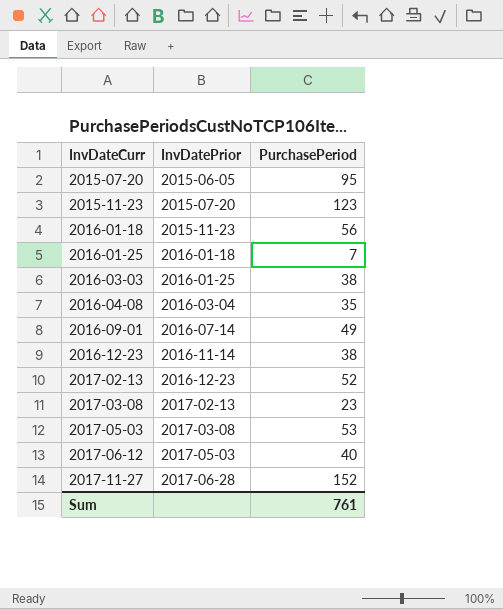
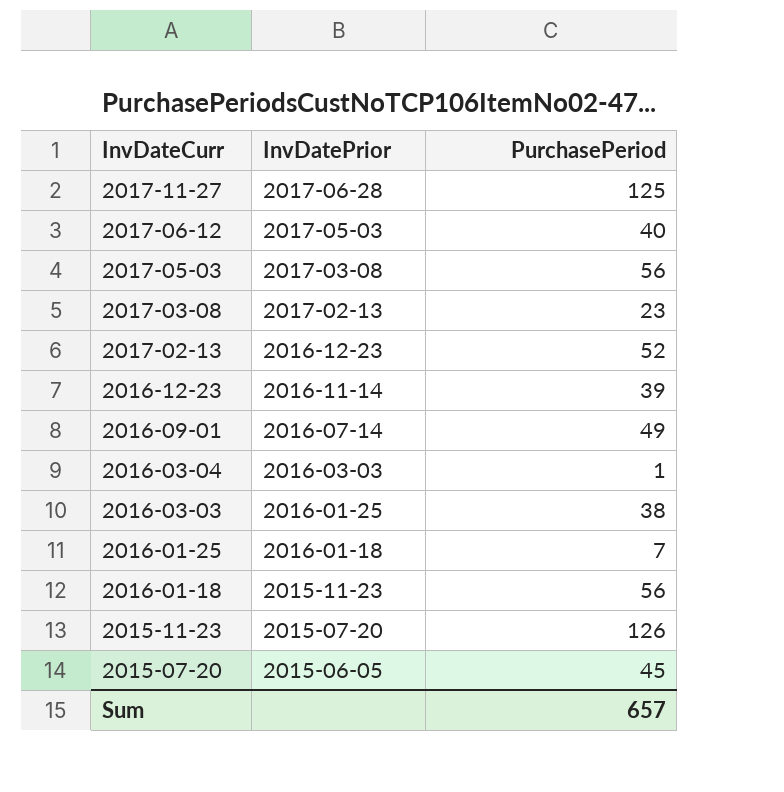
row order: InvDateCurr ascending -> InvDateCurr descending
row 2016-04-08: 2016-03-04 | 35 -> none
2017-11-27 | PurchasePeriod: 152 -> 125
2017-05-03 | PurchasePeriod: 53 -> 56
2016-12-23 | PurchasePeriod: 38 -> 39
row 2016-03-04: none -> 2016-03-03 | 1
2015-11-23 | PurchasePeriod: 123 -> 126
2015-07-20 | PurchasePeriod: 95 -> 45
Sum | PurchasePeriod: 761 -> 657

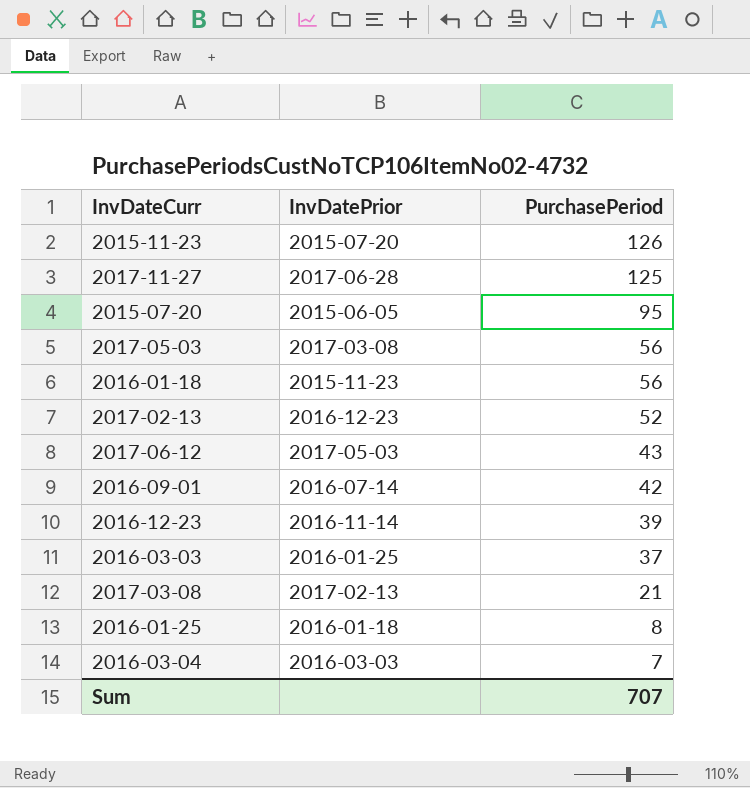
row order: InvDateCurr descending -> PurchasePeriod descending
2015-07-20 | PurchasePeriod: 45 -> 95
2017-06-12 | PurchasePeriod: 40 -> 43
2016-09-01 | PurchasePeriod: 49 -> 42
2016-03-03 | PurchasePeriod: 38 -> 37
2017-03-08 | PurchasePeriod: 23 -> 21
2016-01-25 | PurchasePeriod: 7 -> 8
2016-03-04 | PurchasePeriod: 1 -> 7
Sum | PurchasePeriod: 657 -> 707

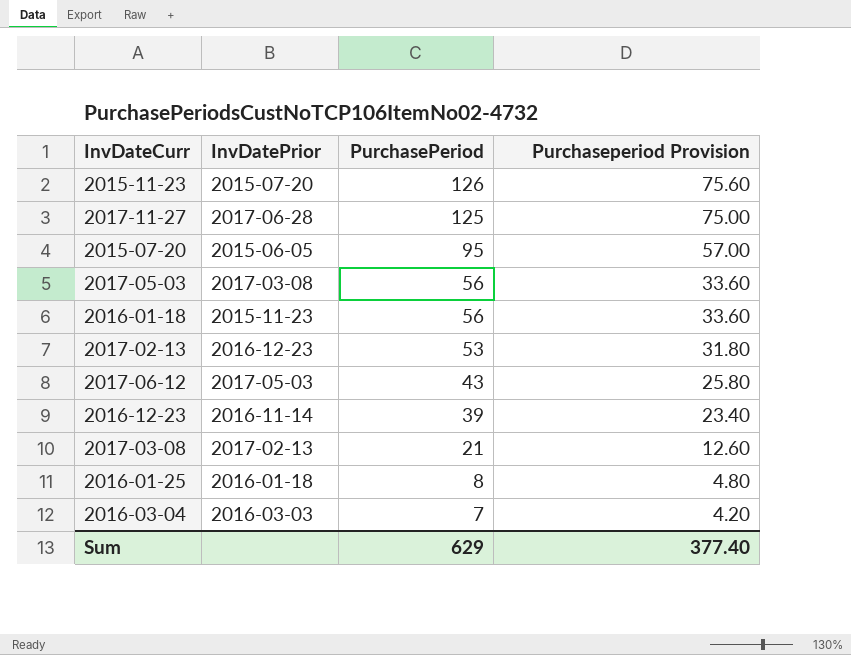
column Purchaseperiod Provision | formula: none -> [PurchasePeriod] * 0.6
row 2016-09-01: 2016-07-14 | 42 -> none
row 2016-03-03: 2016-01-25 | 37 -> none
2017-02-13 | PurchasePeriod: 52 -> 53
Sum | PurchasePeriod: 707 -> 629

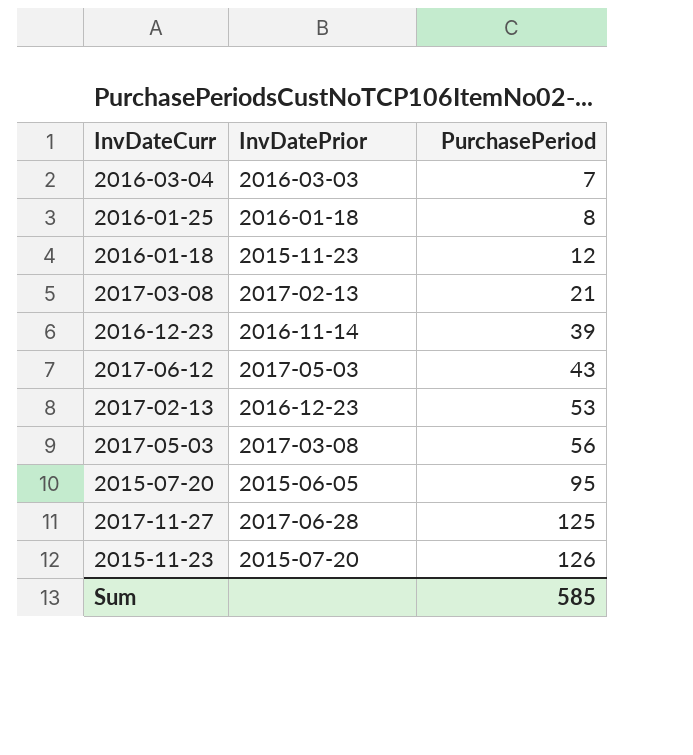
row order: PurchasePeriod descending -> PurchasePeriod ascending
column Purchaseperiod Provision | formula: [PurchasePeriod] * 0.6 -> none
2016-01-18 | PurchasePeriod: 56 -> 12
Sum | PurchasePeriod: 629 -> 585

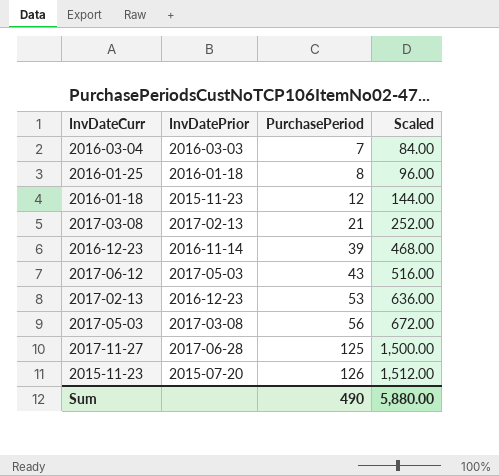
column Scaled | formula: none -> [PurchasePeriod] * 12
row 2015-07-20: 2015-06-05 | 95 -> none
Sum | PurchasePeriod: 585 -> 490

